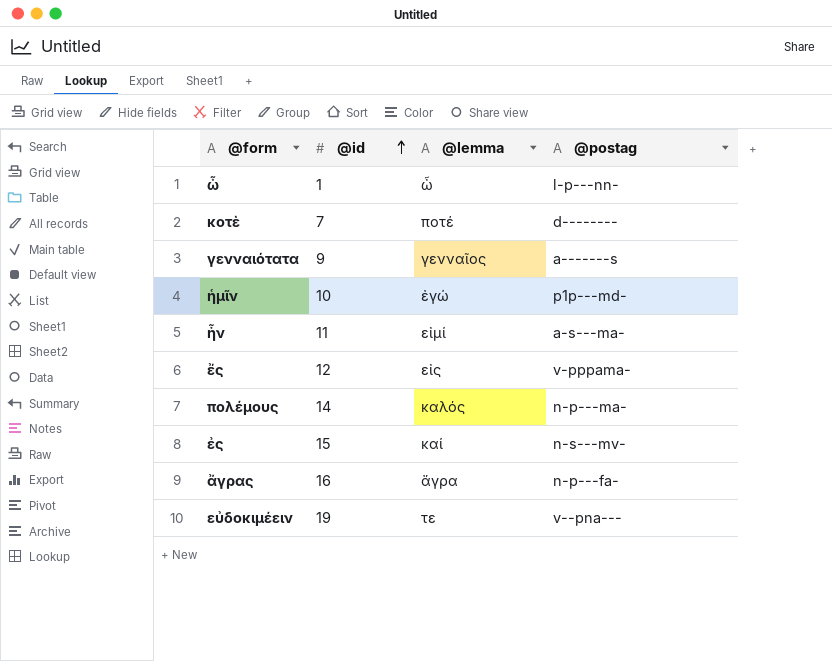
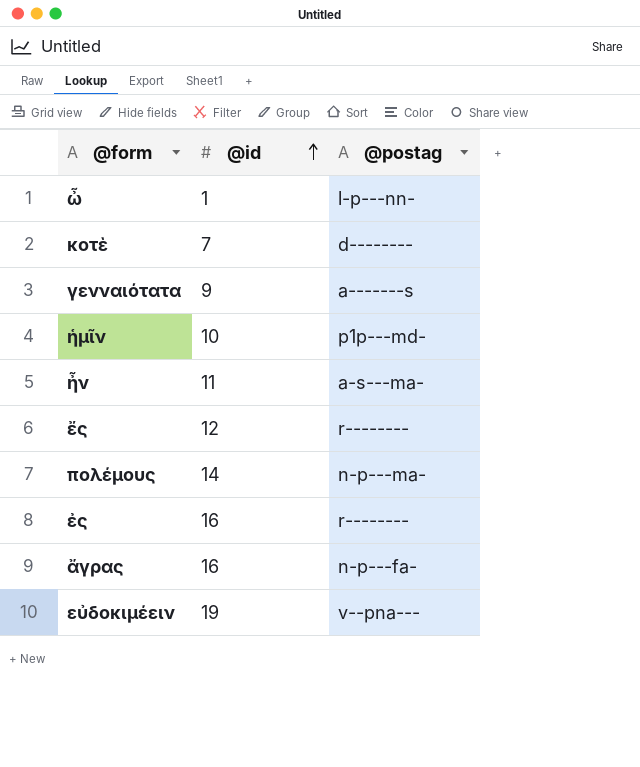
column @lemma | position: 3 -> none
ἔς | @postag: v-pppama- -> r--------
ἐς | @id: 15 -> 16
ἐς | @postag: n-s---mv- -> r--------

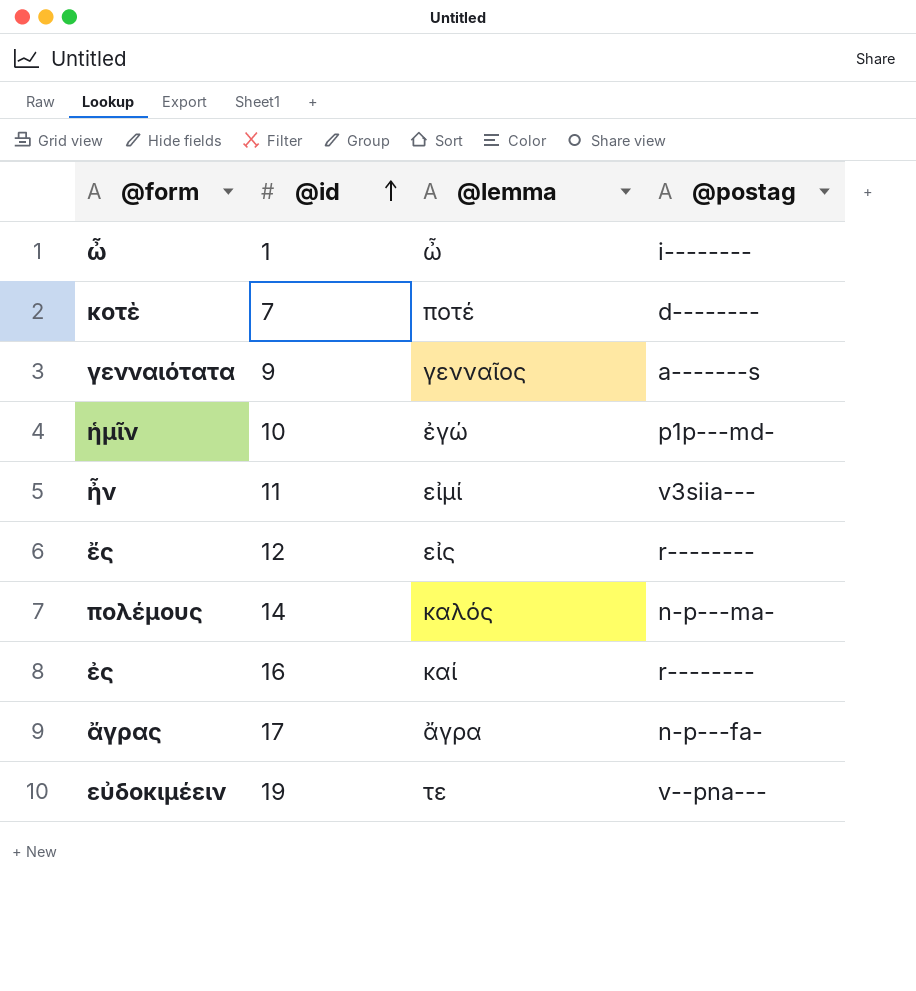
column @lemma | position: none -> 3
ὦ | @postag: l-p---nn- -> i--------
ἦν | @postag: a-s---ma- -> v3siia---
ἄγρας | @id: 16 -> 17

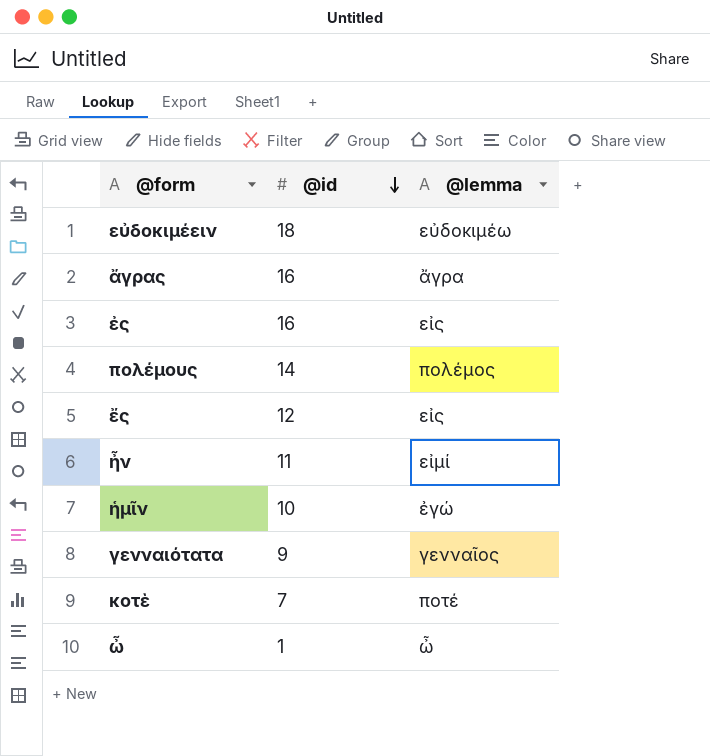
row order: @id ascending -> @id descending
column @postag | position: 4 -> none
εὐδοκιμέειν | @id: 19 -> 18
εὐδοκιμέειν | @lemma: τε -> εὐδοκιμέω
ἄγρας | @id: 17 -> 16
ἐς | @lemma: καί -> εἰς
πολέμους | @lemma: καλός -> πολέμος

